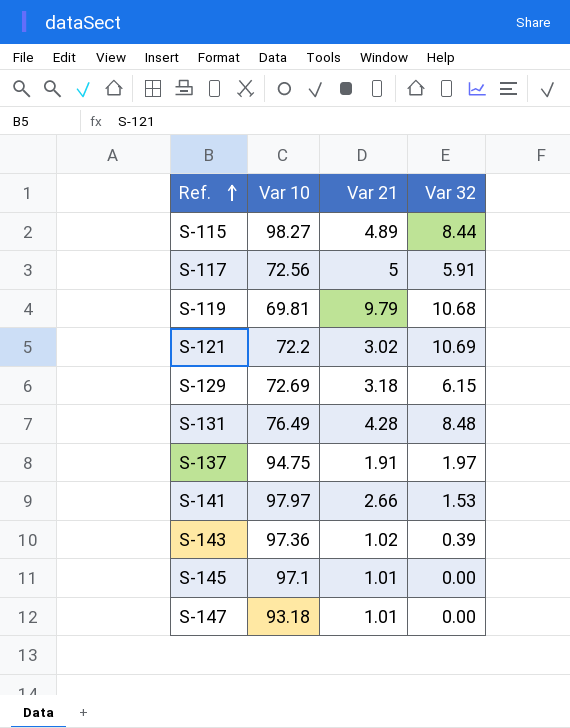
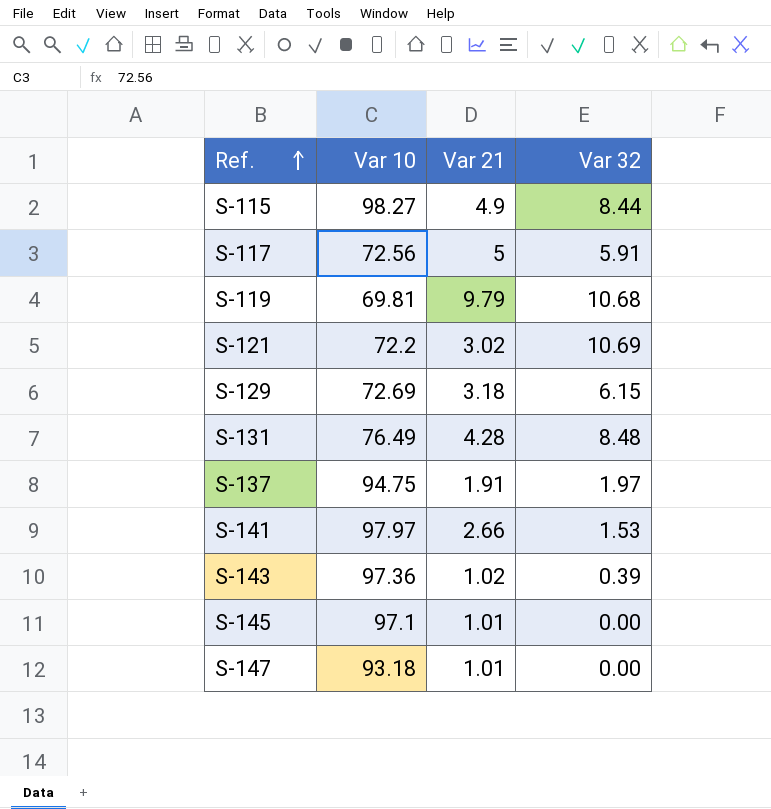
S-115 | Var 21: 4.89 -> 4.9

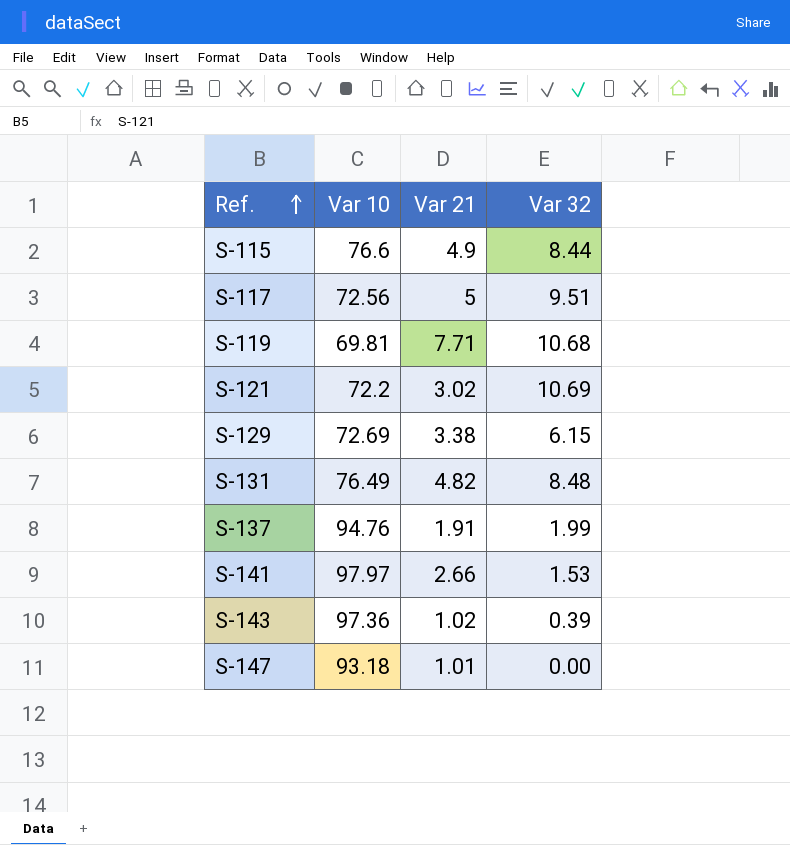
row S-145: 97.1 | 1.01 | 0.00 -> none
S-115 | Var 10: 98.27 -> 76.6
S-117 | Var 32: 5.91 -> 9.51
S-119 | Var 21: 9.79 -> 7.71
S-129 | Var 21: 3.18 -> 3.38
S-131 | Var 21: 4.28 -> 4.82
S-137 | Var 10: 94.75 -> 94.76
S-137 | Var 32: 1.97 -> 1.99

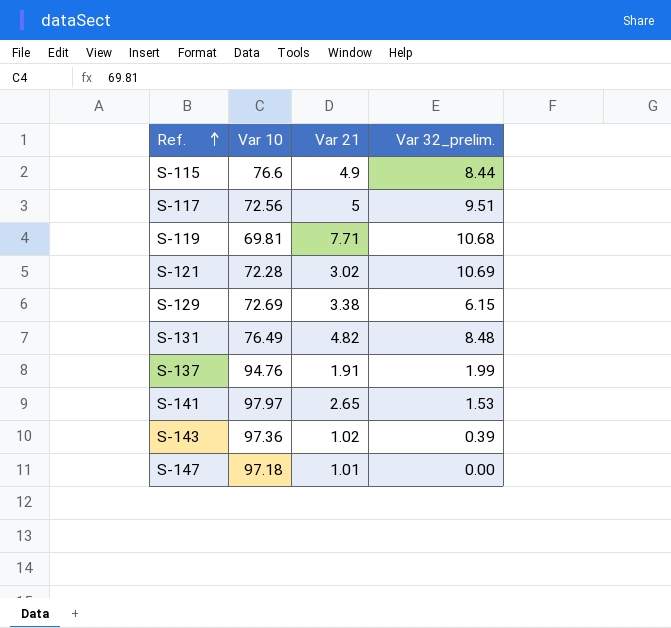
column name: Var 32 -> Var 32_prelim.
S-121 | Var 10: 72.2 -> 72.28
S-141 | Var 21: 2.66 -> 2.65
S-147 | Var 10: 93.18 -> 97.18

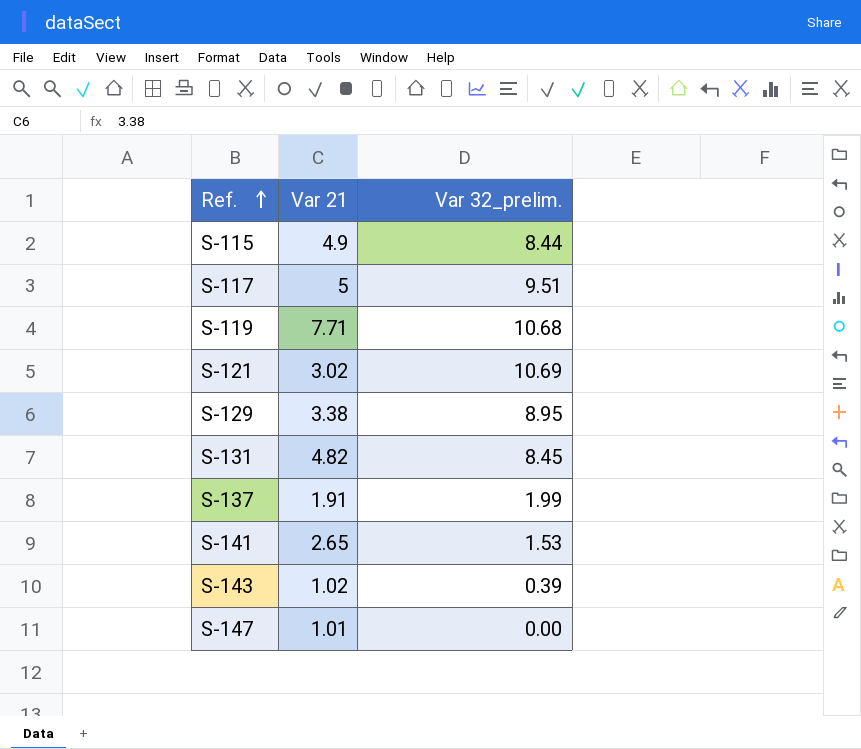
column Var 10 | position: 2 -> none
S-129 | Var 32_prelim.: 6.15 -> 8.95
S-131 | Var 32_prelim.: 8.48 -> 8.45

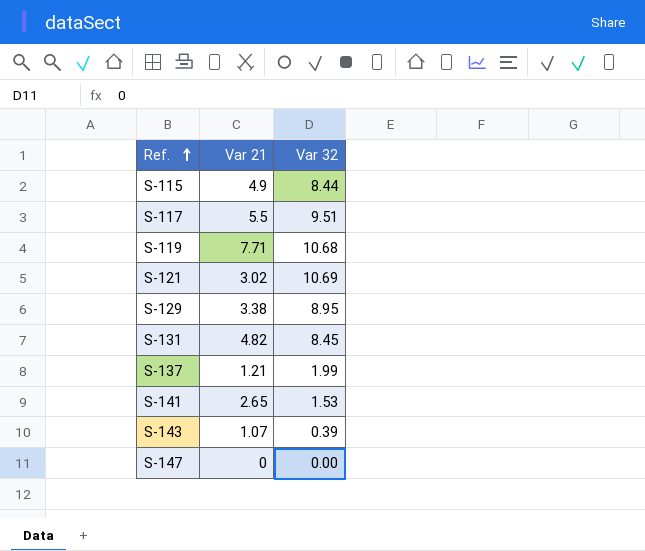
column name: Var 32_prelim. -> Var 32
S-117 | Var 21: 5 -> 5.5
S-137 | Var 21: 1.91 -> 1.21
S-143 | Var 21: 1.02 -> 1.07
S-147 | Var 21: 1.01 -> 0

